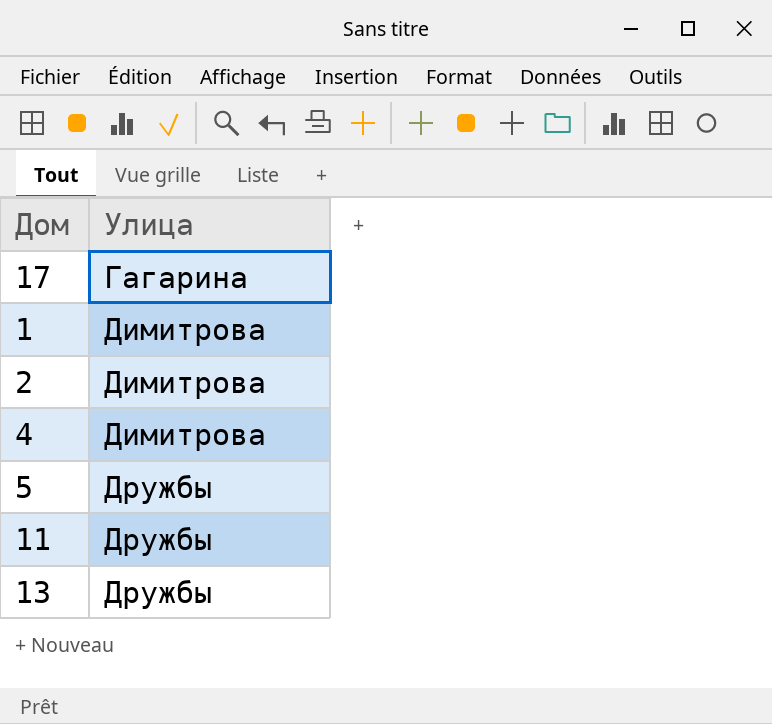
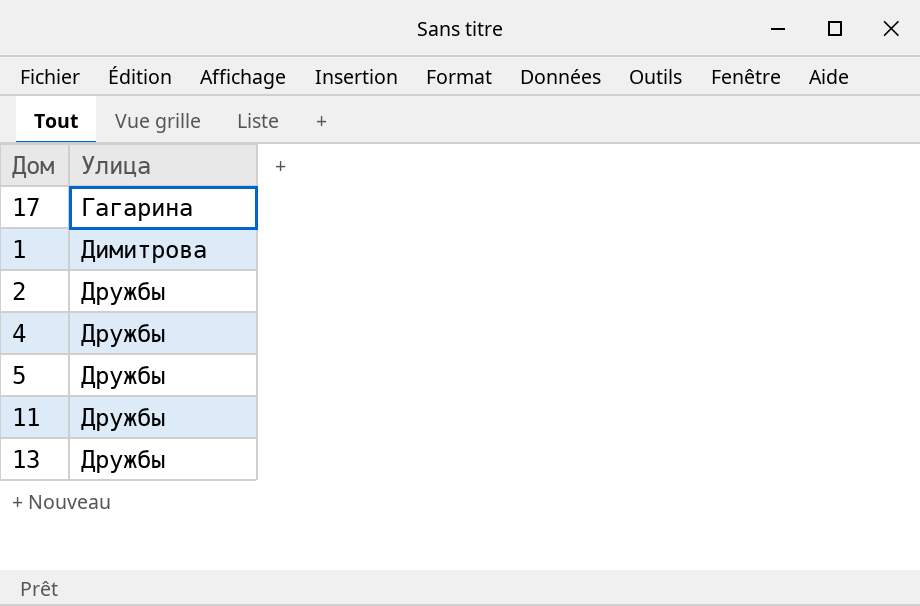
2 | Улица: Димитрова -> Дружбы
4 | Улица: Димитрова -> Дружбы

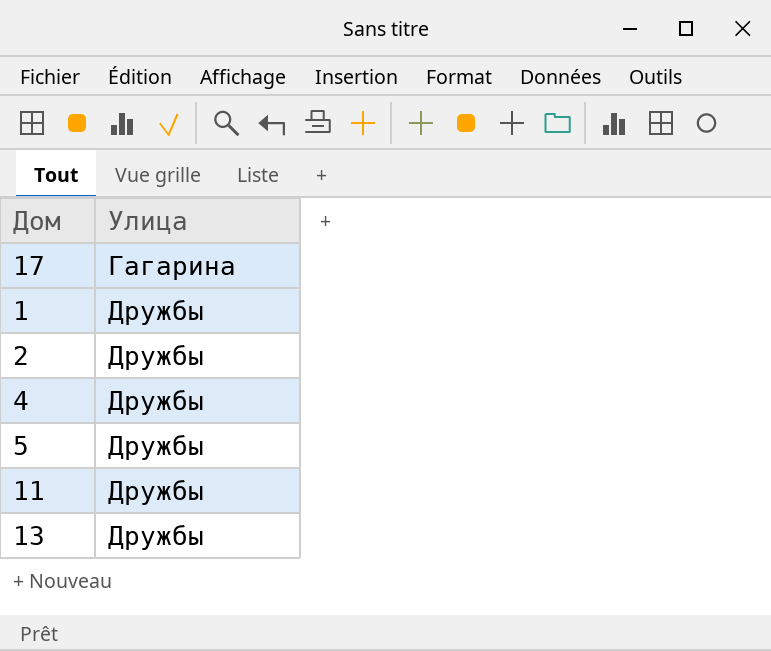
1 | Улица: Димитрова -> Дружбы

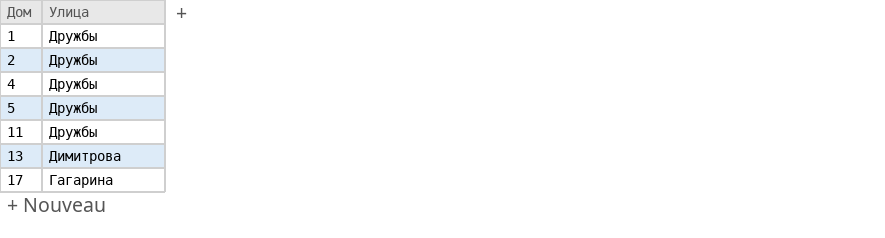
row order: Улица ascending -> Дом ascending
13 | Улица: Дружбы -> Димитрова

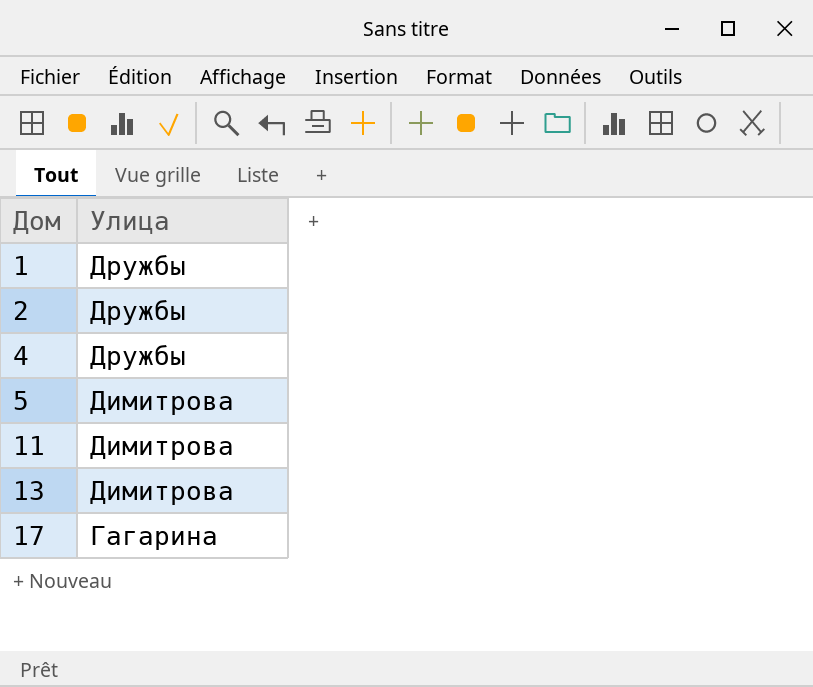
5 | Улица: Дружбы -> Димитрова
11 | Улица: Дружбы -> Димитрова

